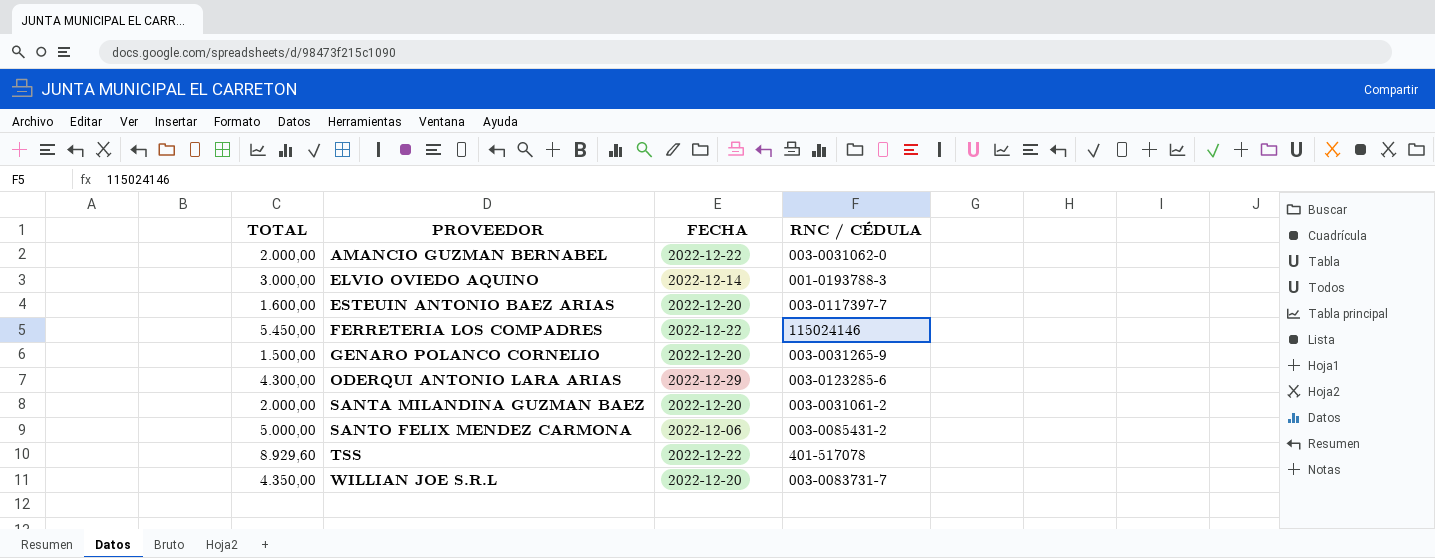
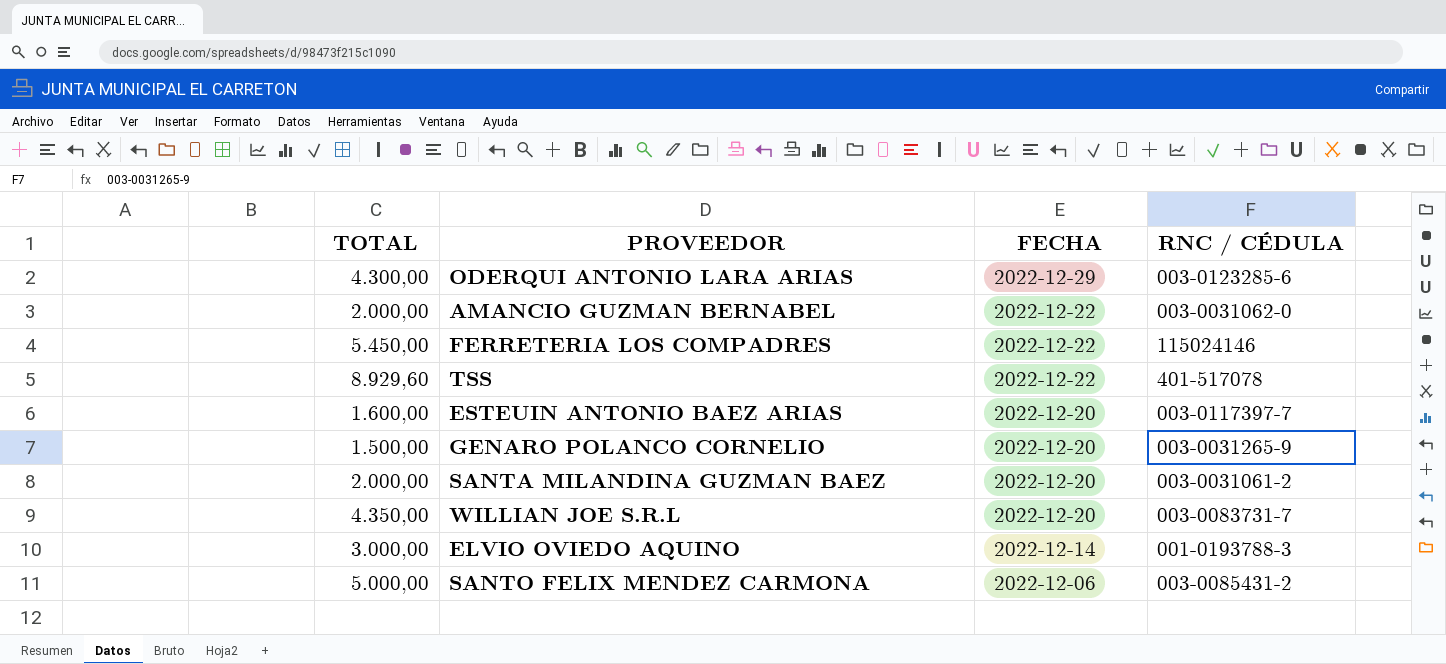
row order: PROVEEDOR ascending -> FECHA descending

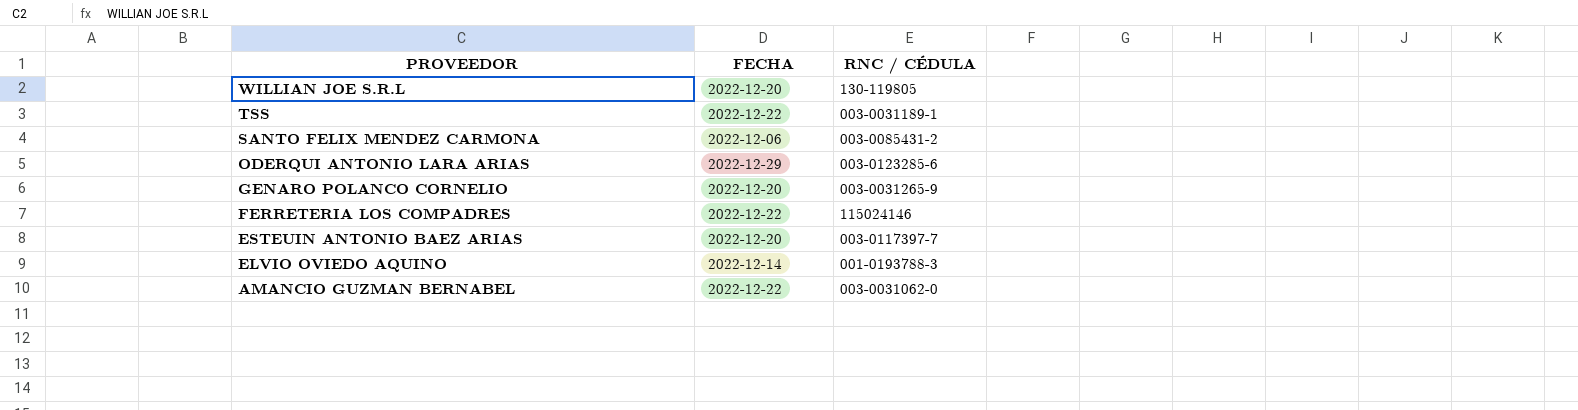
row order: FECHA descending -> PROVEEDOR descending
column TOTAL | position: 1 -> none
row SANTA MILANDINA GUZMAN BAEZ: 2.000,00 | 2022-12-20 | 003-0031061-2 -> none
WILLIAN JOE S.R.L | RNC / CÉDULA: 003-0083731-7 -> 130-119805
TSS | RNC / CÉDULA: 401-517078 -> 003-0031189-1

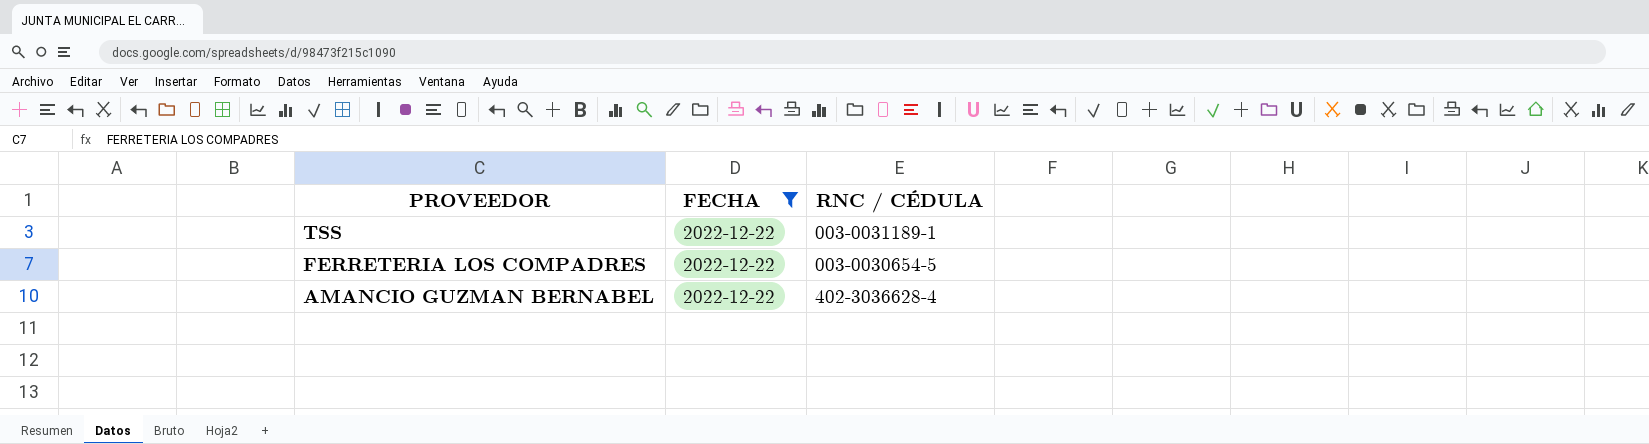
filter: none -> FECHA = 2022-12-22
FERRETERIA LOS COMPADRES | RNC / CÉDULA: 115024146 -> 003-0030654-5
AMANCIO GUZMAN BERNABEL | RNC / CÉDULA: 003-0031062-0 -> 402-3036628-4

